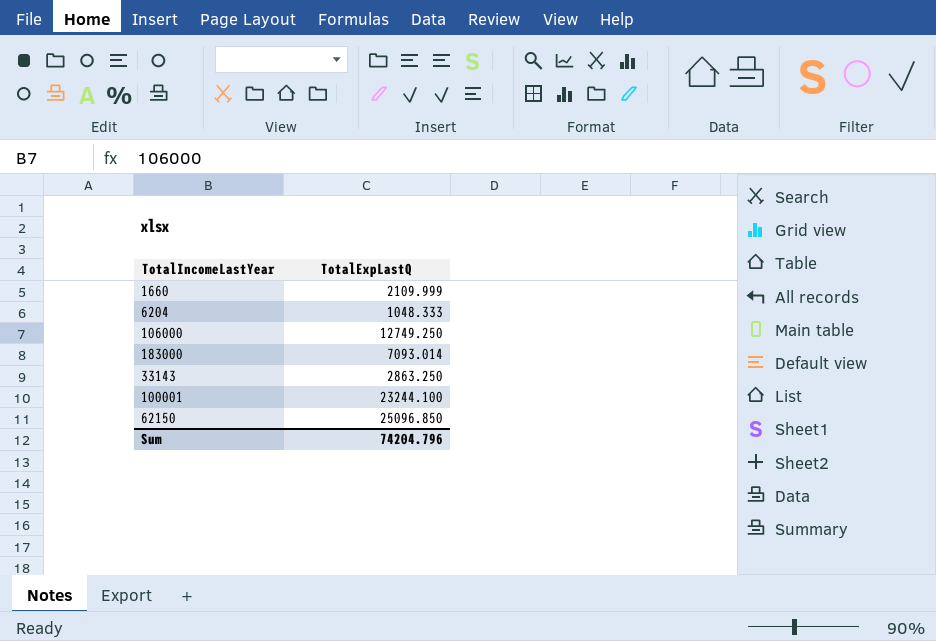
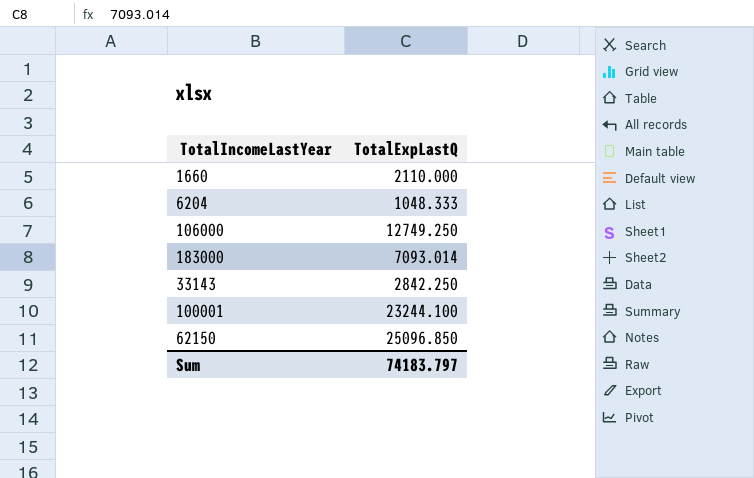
1660 | TotalExpLastQ: 2109.999 -> 2110.000
33143 | TotalExpLastQ: 2863.250 -> 2842.250
Sum | TotalExpLastQ: 74204.796 -> 74183.797

